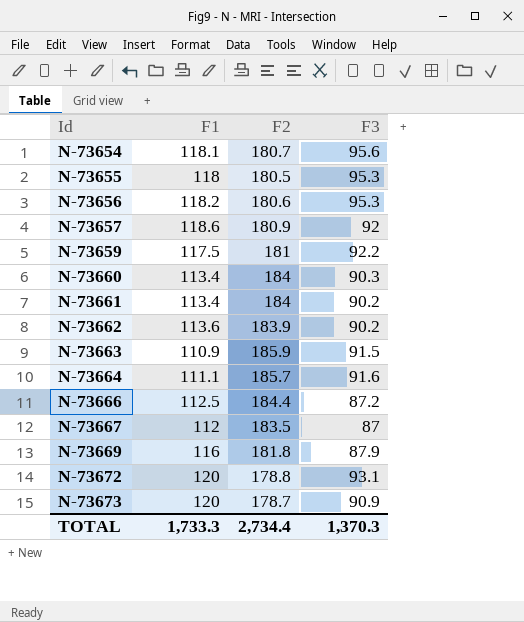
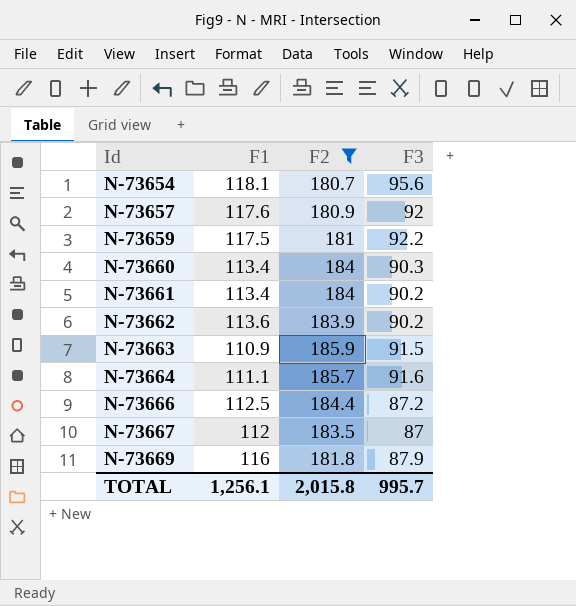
filter: none -> F2 >= 180.7
N-73657 | F1: 118.6 -> 117.6
TOTAL | F1: 1,733.3 -> 1,256.1
TOTAL | F2: 2,734.4 -> 2,015.8
TOTAL | F3: 1,370.3 -> 995.7

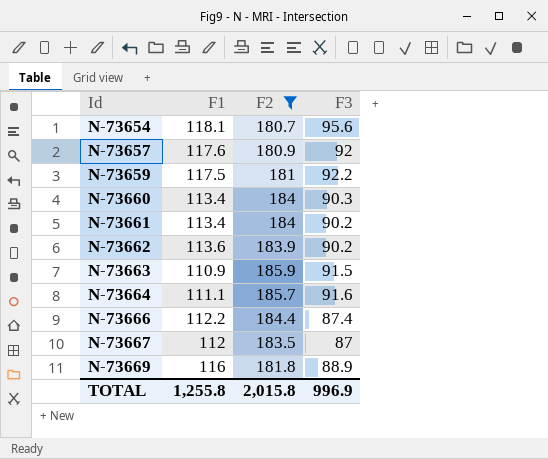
N-73666 | F1: 112.5 -> 112.2
N-73666 | F3: 87.2 -> 87.4
N-73669 | F3: 87.9 -> 88.9
TOTAL | F1: 1,256.1 -> 1,255.8
TOTAL | F3: 995.7 -> 996.9

